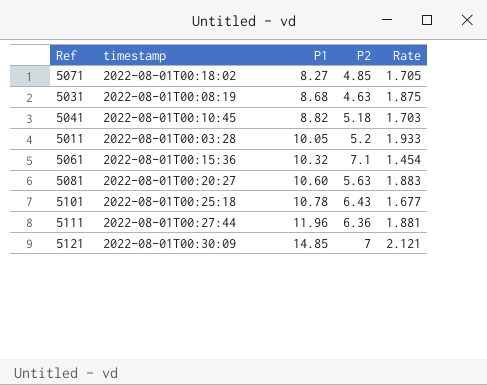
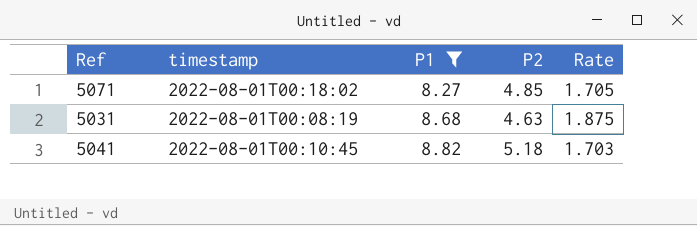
filter: none -> P1 <= 8.82

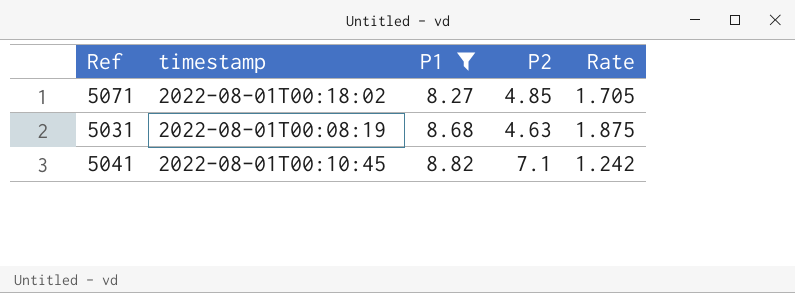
5041 | P2: 5.18 -> 7.1
5041 | Rate: 1.703 -> 1.242

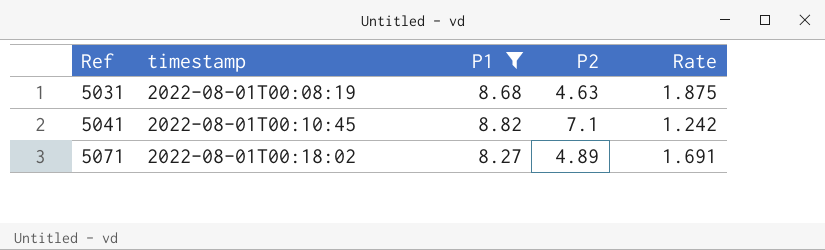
row order: P1 ascending -> Ref ascending
5071 | P2: 4.85 -> 4.89
5071 | Rate: 1.705 -> 1.691

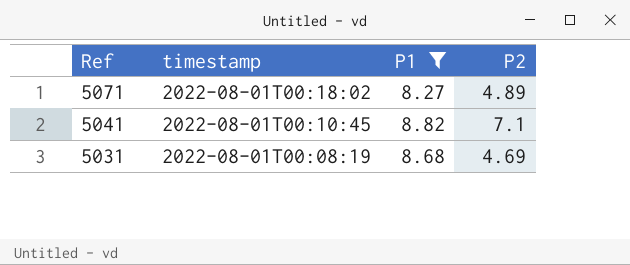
row order: Ref ascending -> Ref descending
column Rate | formula: [P1] / [P2] -> none
5031 | P2: 4.63 -> 4.69

